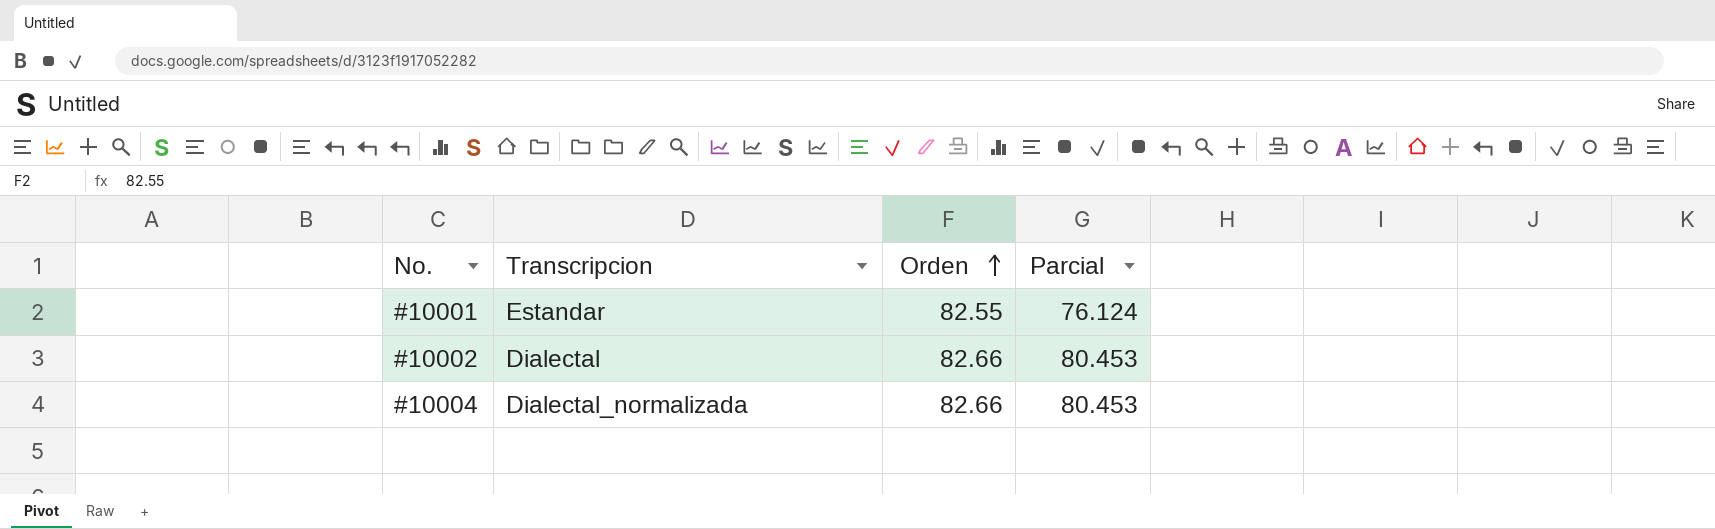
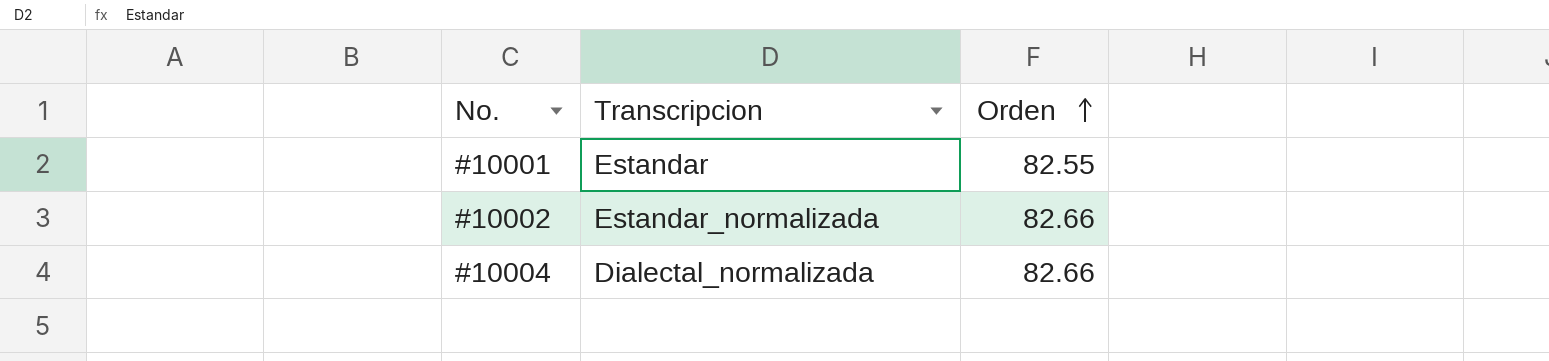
column Parcial | position: 4 -> none
#10002 | Transcripcion: Dialectal -> Estandar_normalizada

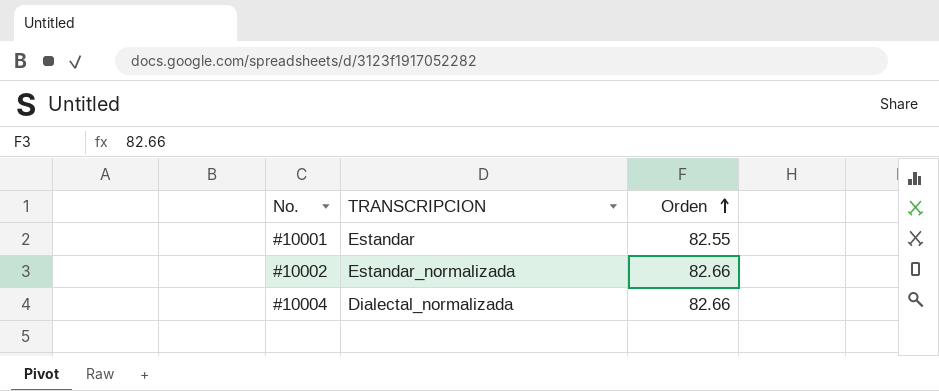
column name: Transcripcion -> TRANSCRIPCION

